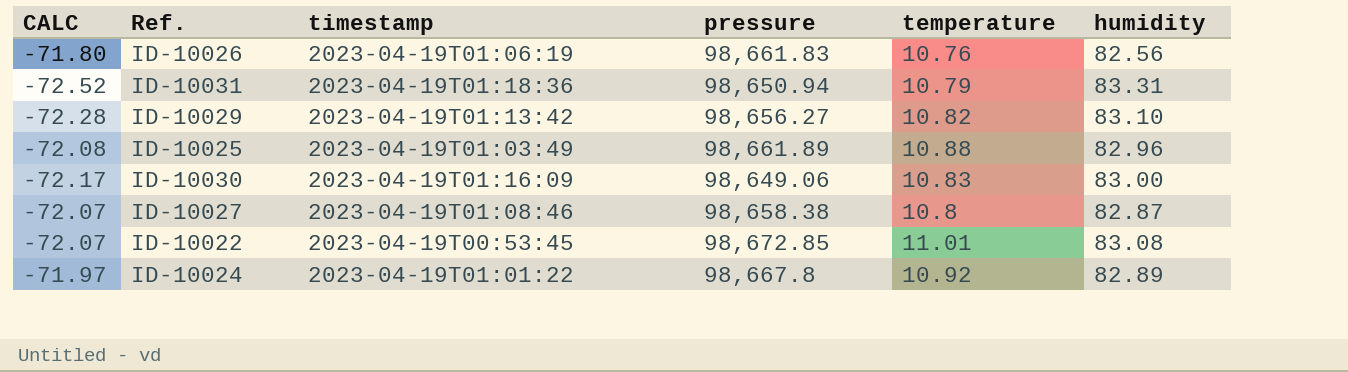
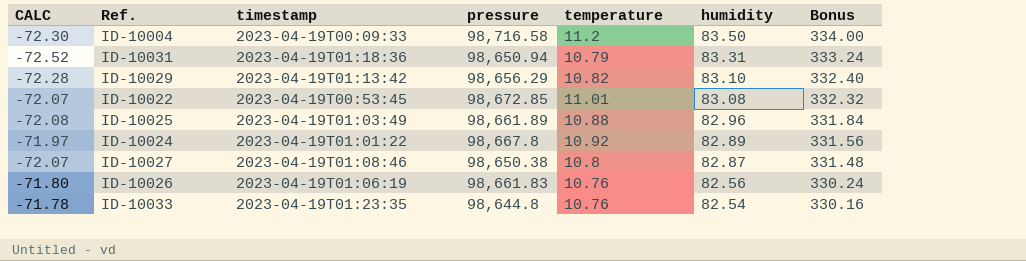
row order: none -> humidity descending
column Bonus | formula: none -> [humidity] * 4
row ID-10030: -72.17 | 2023-04-19T01:16:09 | 98,649.06 | 10.83 | 83.00 -> none
row ID-10004: none -> -72.30 | 2023-04-19T00:09:33 | 98,716.58 | 11.2 | 83.50 | 334.00
ID-10029 | pressure: 98,656.27 -> 98,656.29
ID-10027 | pressure: 98,658.38 -> 98,650.38
row ID-10033: none -> -71.78 | 2023-04-19T01:23:35 | 98,644.8 | 10.76 | 82.54 | 330.16

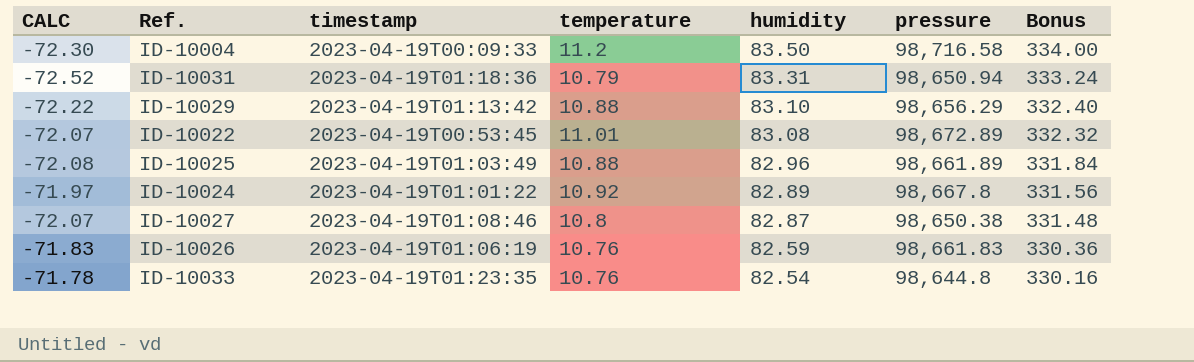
column pressure | position: 4 -> 6
ID-10029 | CALC: -72.28 -> -72.22
ID-10029 | temperature: 10.82 -> 10.88
ID-10022 | pressure: 98,672.85 -> 98,672.89
ID-10026 | CALC: -71.80 -> -71.83
ID-10026 | humidity: 82.56 -> 82.59
ID-10026 | Bonus: 330.24 -> 330.36

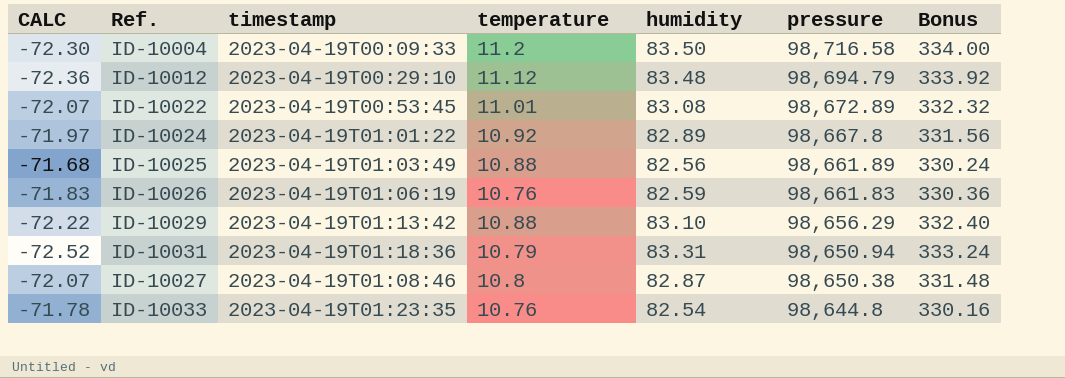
row order: humidity descending -> pressure descending
row ID-10012: none -> -72.36 | 2023-04-19T00:29:10 | 11.12 | 83.48 | 98,694.79 | 333.92
ID-10025 | CALC: -72.08 -> -71.68
ID-10025 | humidity: 82.96 -> 82.56
ID-10025 | Bonus: 331.84 -> 330.24

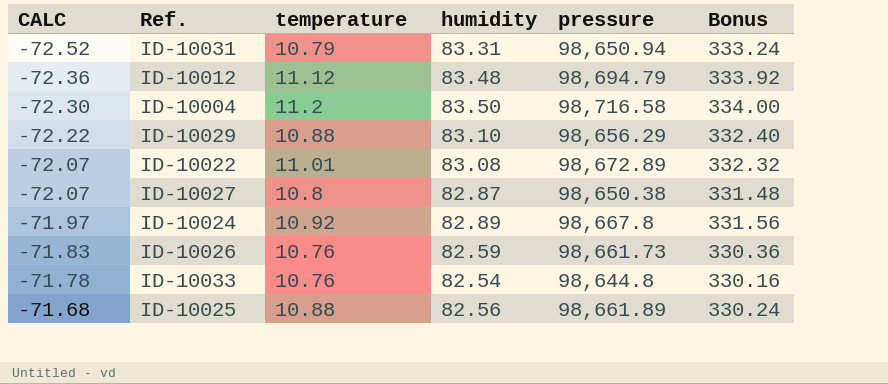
row order: pressure descending -> CALC ascending
column timestamp | position: 3 -> none
ID-10026 | pressure: 98,661.83 -> 98,661.73

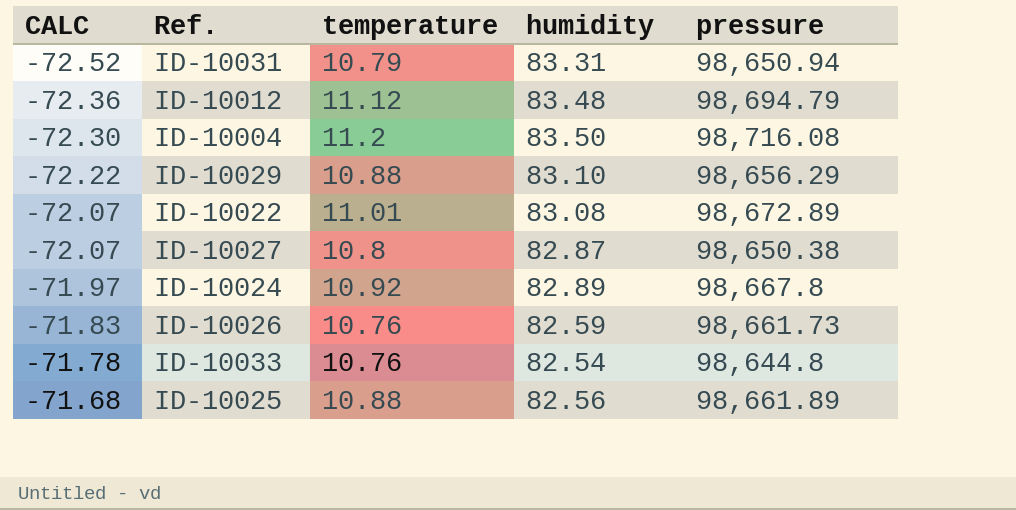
column Bonus | formula: [humidity] * 4 -> none
ID-10004 | pressure: 98,716.58 -> 98,716.08

